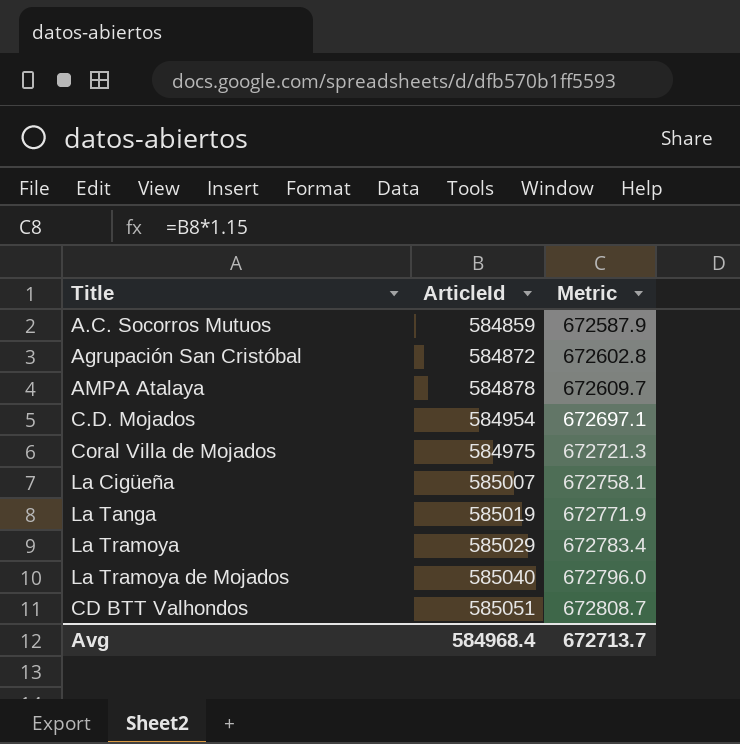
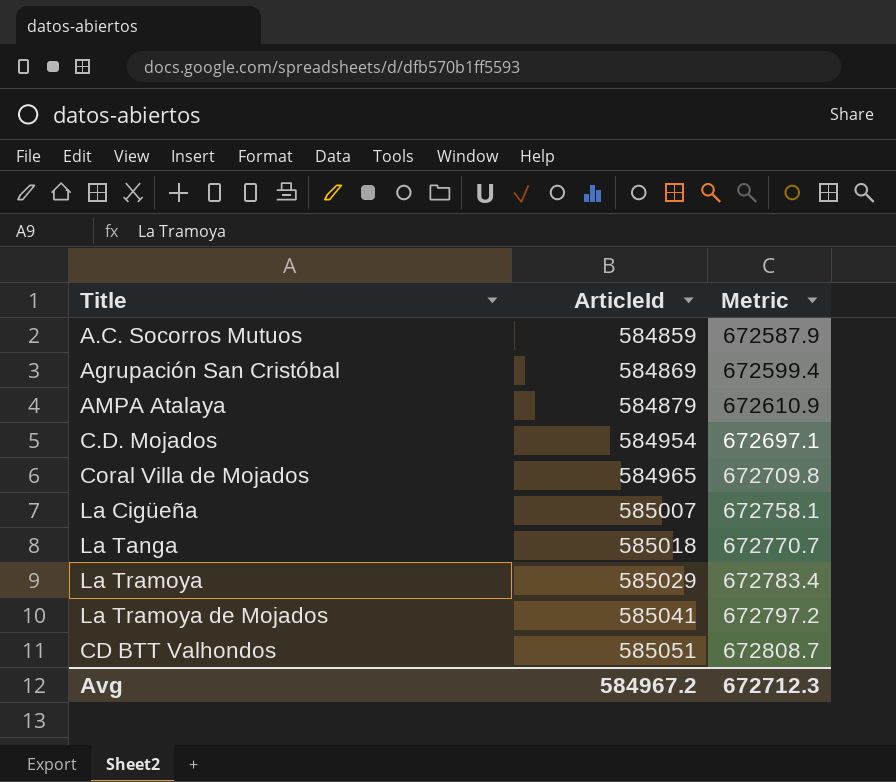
Agrupación San Cristóbal | ArticleId: 584872 -> 584869
Agrupación San Cristóbal | Metric: 672602.8 -> 672599.4
AMPA Atalaya | ArticleId: 584878 -> 584879
AMPA Atalaya | Metric: 672609.7 -> 672610.9
Coral Villa de Mojados | ArticleId: 584975 -> 584965
Coral Villa de Mojados | Metric: 672721.3 -> 672709.8
La Tanga | ArticleId: 585019 -> 585018
La Tanga | Metric: 672771.9 -> 672770.7
La Tramoya de Mojados | ArticleId: 585040 -> 585041
La Tramoya de Mojados | Metric: 672796.0 -> 672797.2
Avg | ArticleId: 584968.4 -> 584967.2
Avg | Metric: 672713.7 -> 672712.3

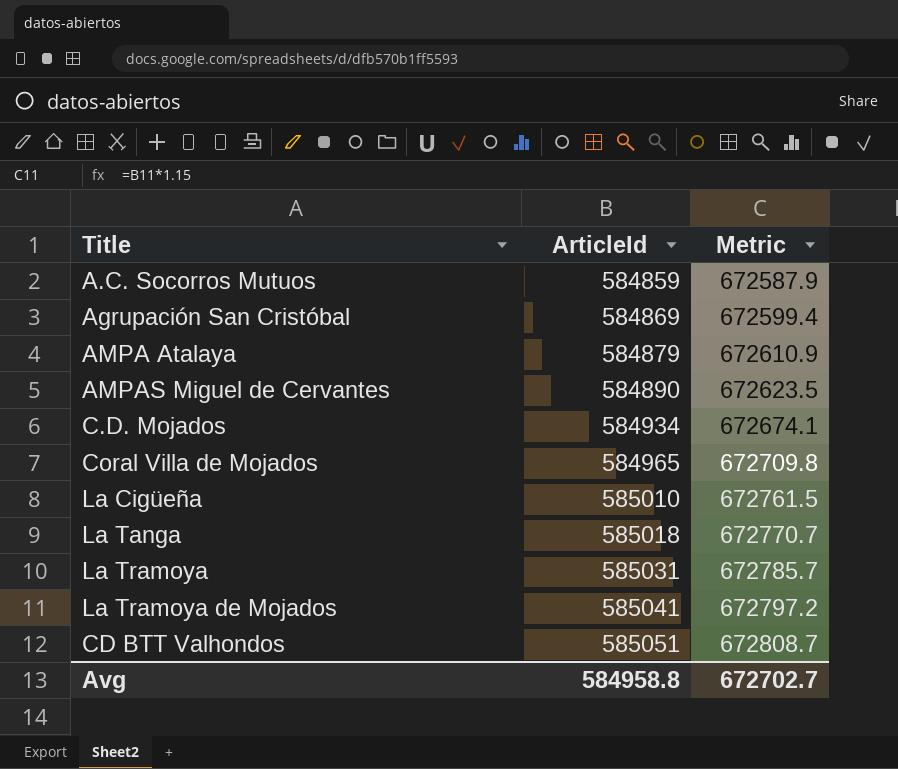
row AMPAS Miguel de Cervantes: none -> 584890 | 672623.5
C.D. Mojados | ArticleId: 584954 -> 584934
C.D. Mojados | Metric: 672697.1 -> 672674.1
La Cigüeña | ArticleId: 585007 -> 585010
La Cigüeña | Metric: 672758.1 -> 672761.5
La Tramoya | ArticleId: 585029 -> 585031
La Tramoya | Metric: 672783.4 -> 672785.7
Avg | ArticleId: 584967.2 -> 584958.8
Avg | Metric: 672712.3 -> 672702.7

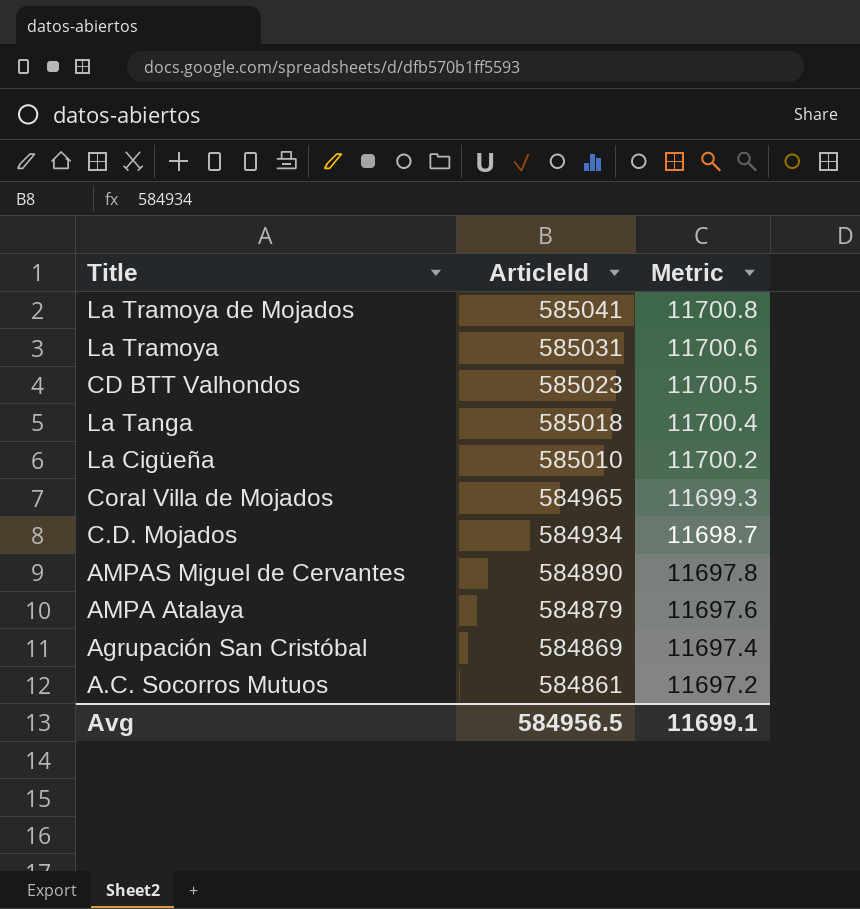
row order: ArticleId ascending -> ArticleId descending
column Metric | formula: [ArticleId] * 1.15 -> [ArticleId] * 0.02
CD BTT Valhondos | ArticleId: 585051 -> 585023
A.C. Socorros Mutuos | ArticleId: 584859 -> 584861
Avg | ArticleId: 584958.8 -> 584956.5
Avg | Metric: 672702.7 -> 11699.1

